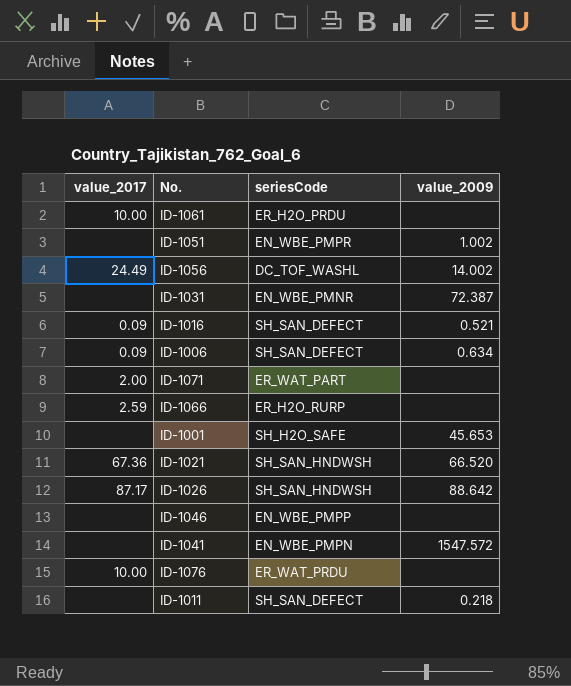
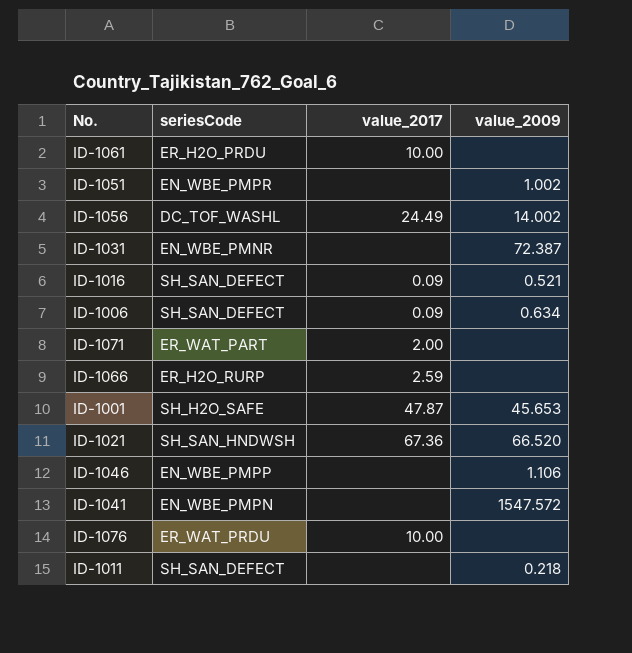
column value_2017 | position: 1 -> 3
row ID-1026: 87.17 | SH_SAN_HNDWSH | 88.642 -> none
ID-1001 | value_2017: none -> 47.87
ID-1046 | value_2009: none -> 1.106

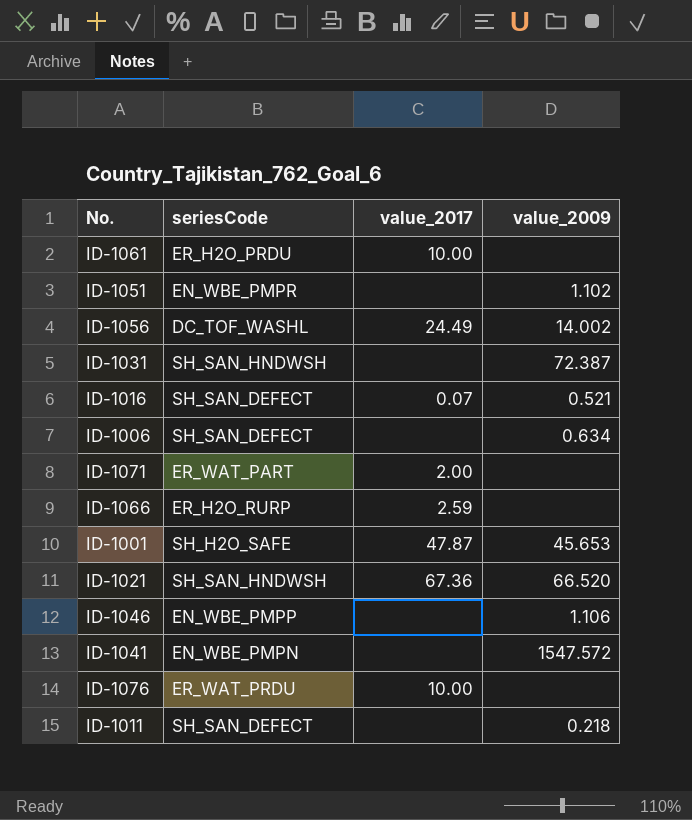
ID-1051 | value_2009: 1.002 -> 1.102
ID-1031 | seriesCode: EN_WBE_PMNR -> SH_SAN_HNDWSH
ID-1016 | value_2017: 0.09 -> 0.07
ID-1006 | value_2017: 0.09 -> none

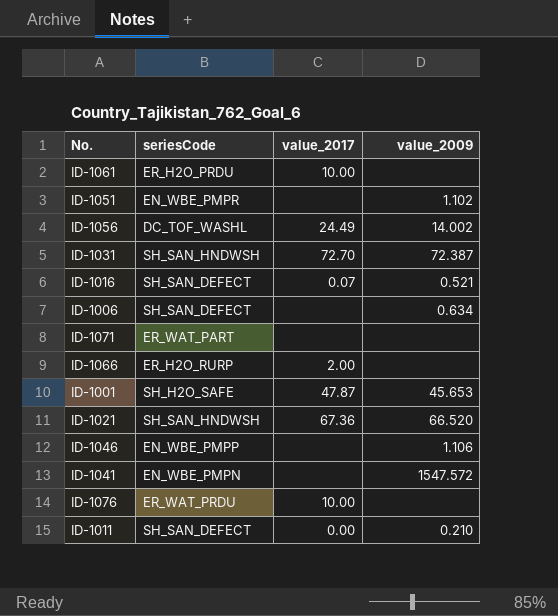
ID-1031 | value_2017: none -> 72.70
ID-1071 | value_2017: 2.00 -> none
ID-1066 | value_2017: 2.59 -> 2.00
ID-1011 | value_2017: none -> 0.00
ID-1011 | value_2009: 0.218 -> 0.210

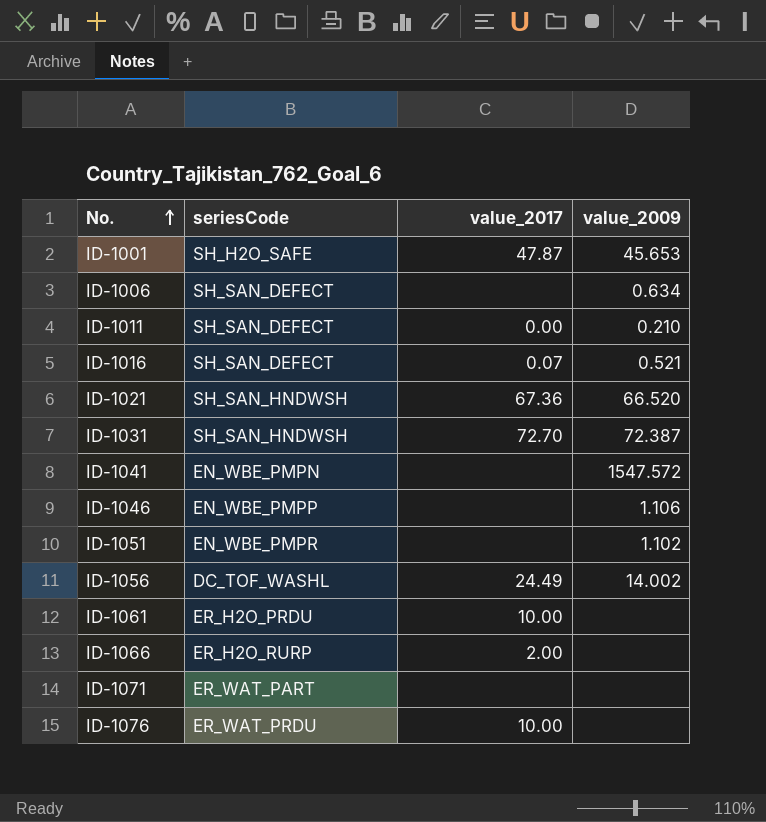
row order: none -> No. ascending

